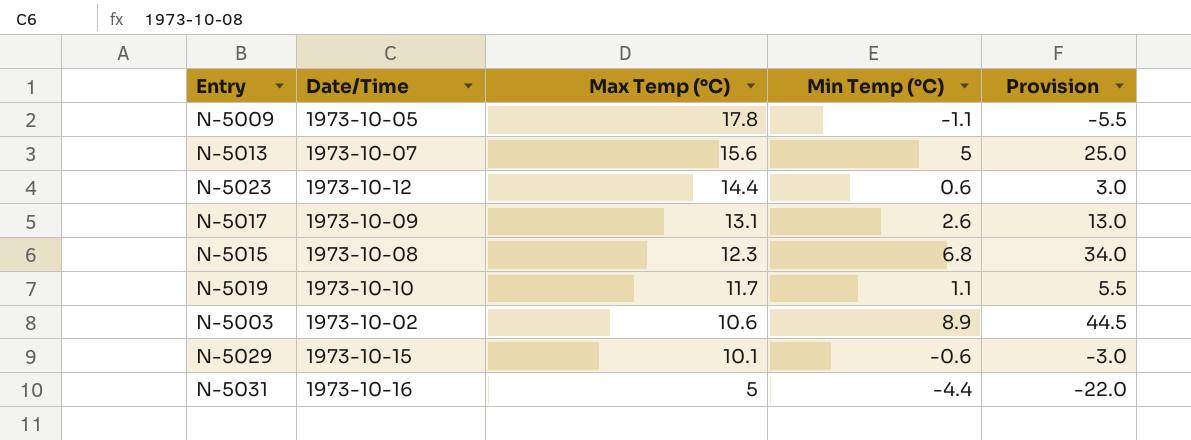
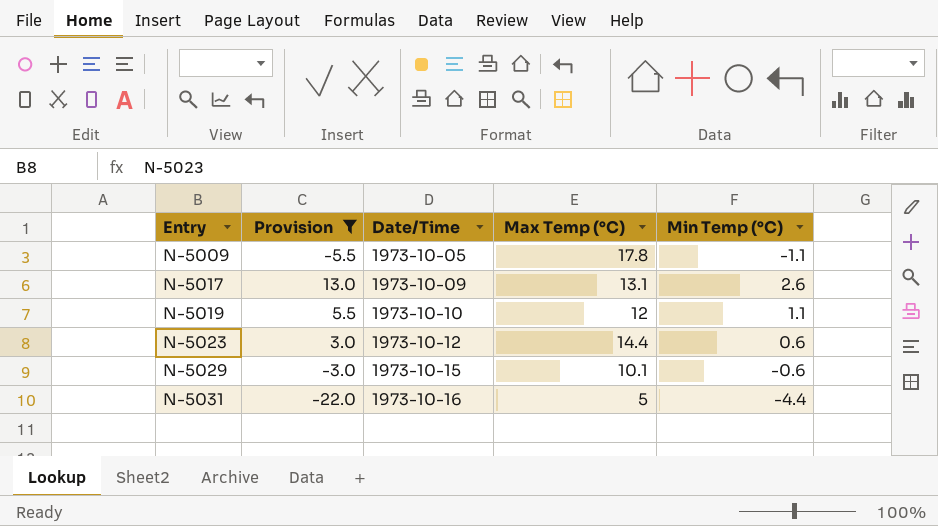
filter: none -> Provision <= 13.0
row order: Max Temp (°C) descending -> Entry ascending
column Provision | position: 5 -> 2
N-5019 | Max Temp (°C): 11.7 -> 12

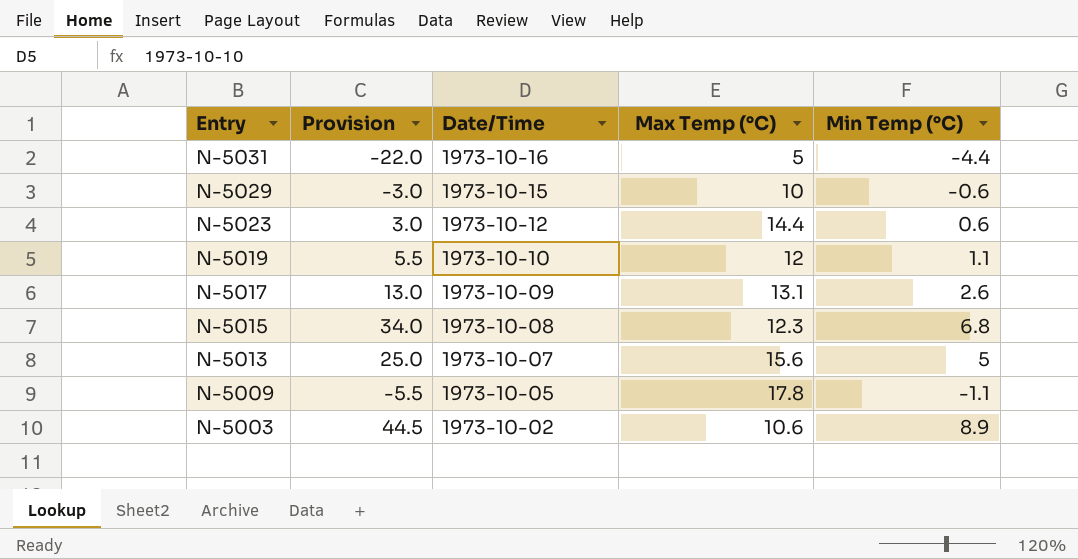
filter: Provision <= 13.0 -> none
row order: Entry ascending -> Entry descending
N-5029 | Max Temp (°C): 10.1 -> 10

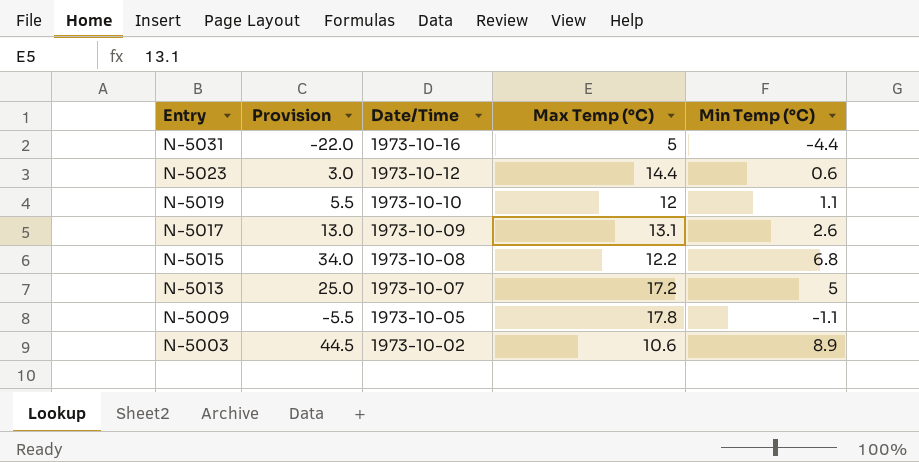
row N-5029: -3.0 | 1973-10-15 | 10 | -0.6 -> none
N-5015 | Max Temp (°C): 12.3 -> 12.2
N-5013 | Max Temp (°C): 15.6 -> 17.2

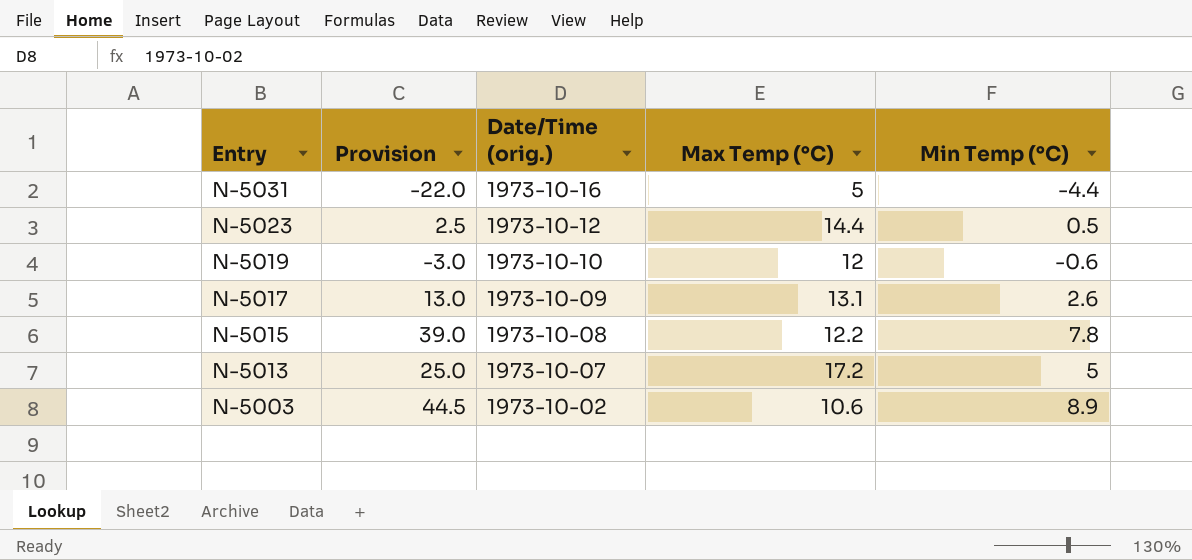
column name: Date/Time -> Date/Time (orig.)
row N-5009: -5.5 | 1973-10-05 | 17.8 | -1.1 -> none
N-5023 | Provision: 3.0 -> 2.5
N-5023 | Min Temp (°C): 0.6 -> 0.5
N-5019 | Provision: 5.5 -> -3.0
N-5019 | Min Temp (°C): 1.1 -> -0.6
N-5015 | Provision: 34.0 -> 39.0
N-5015 | Min Temp (°C): 6.8 -> 7.8

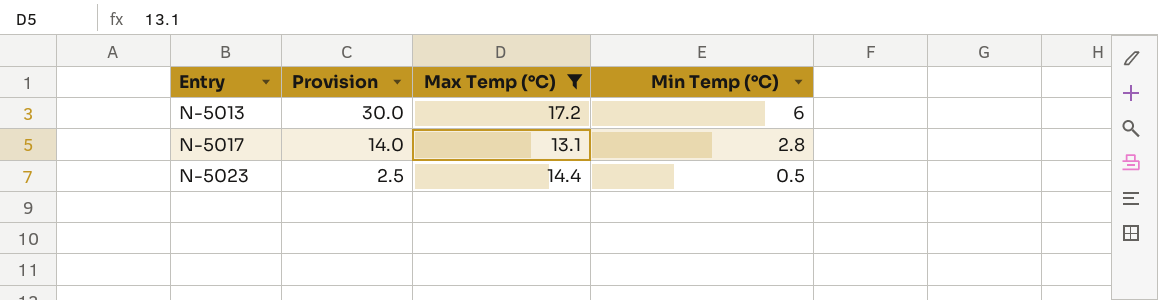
filter: none -> Max Temp (°C) >= 13.1
row order: Entry descending -> Entry ascending
column Date/Time (orig.) | position: 3 -> none
N-5013 | Provision: 25.0 -> 30.0
N-5013 | Min Temp (°C): 5 -> 6
N-5017 | Provision: 13.0 -> 14.0
N-5017 | Min Temp (°C): 2.6 -> 2.8

